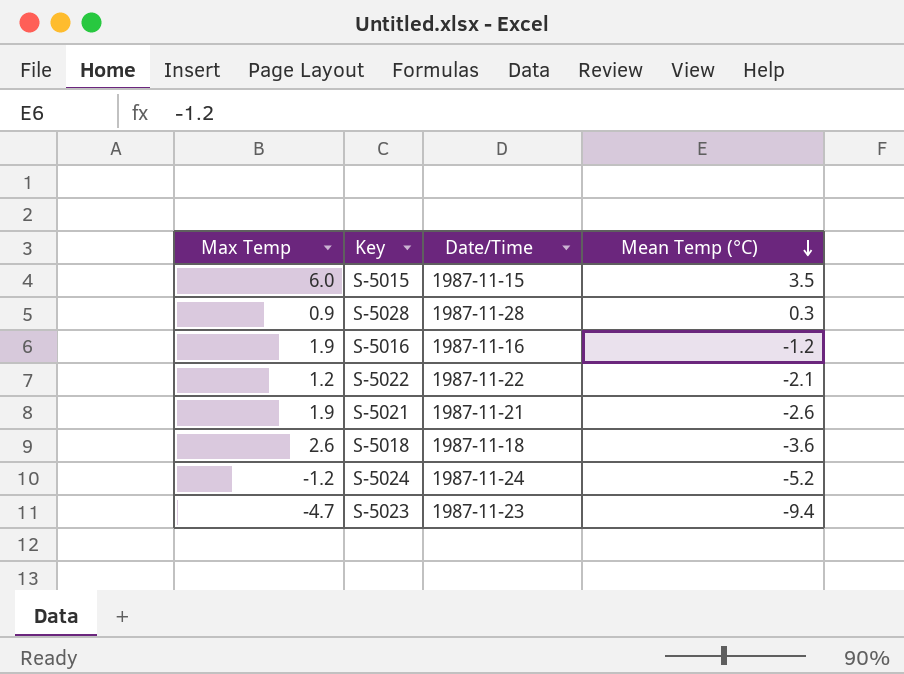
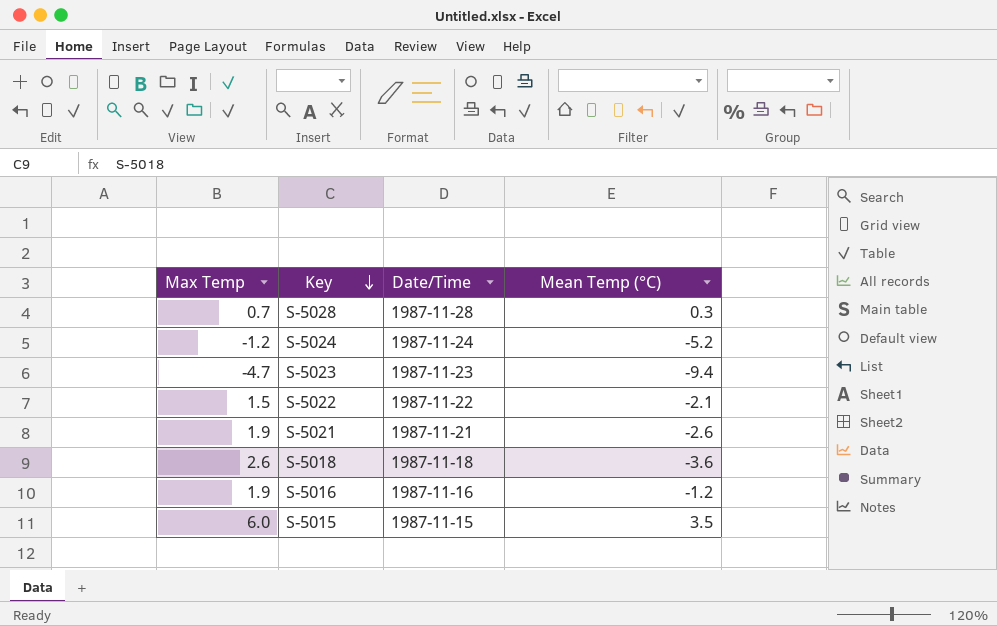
row order: Mean Temp (°C) descending -> Key descending
S-5028 | Max Temp: 0.9 -> 0.7
S-5022 | Max Temp: 1.2 -> 1.5

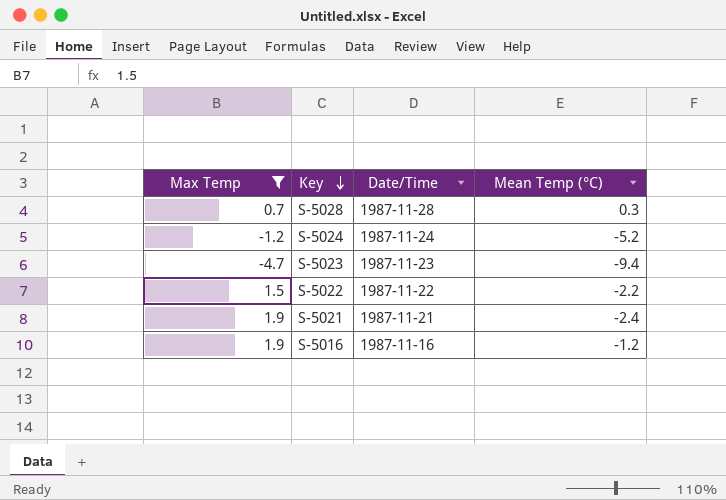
filter: none -> Max Temp <= 1.9
S-5022 | Mean Temp (°C): -2.1 -> -2.2
S-5021 | Mean Temp (°C): -2.6 -> -2.4

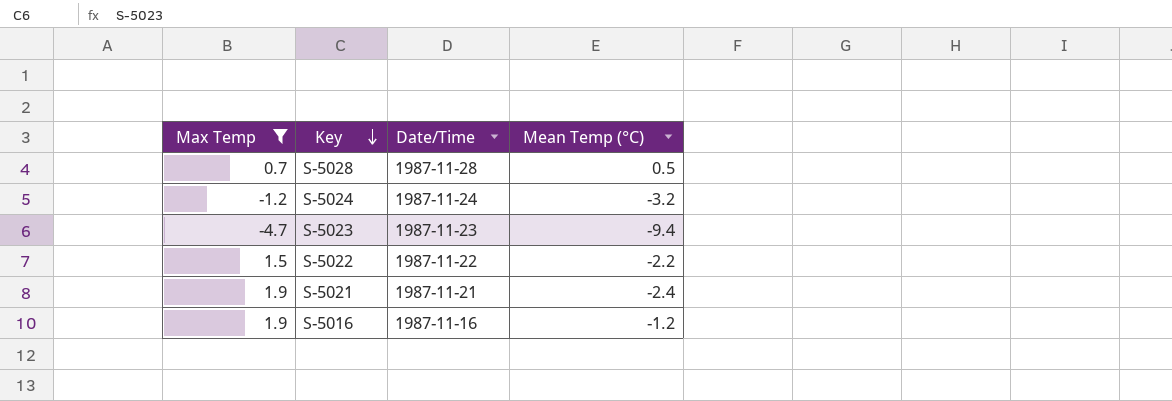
S-5028 | Mean Temp (°C): 0.3 -> 0.5
S-5024 | Mean Temp (°C): -5.2 -> -3.2

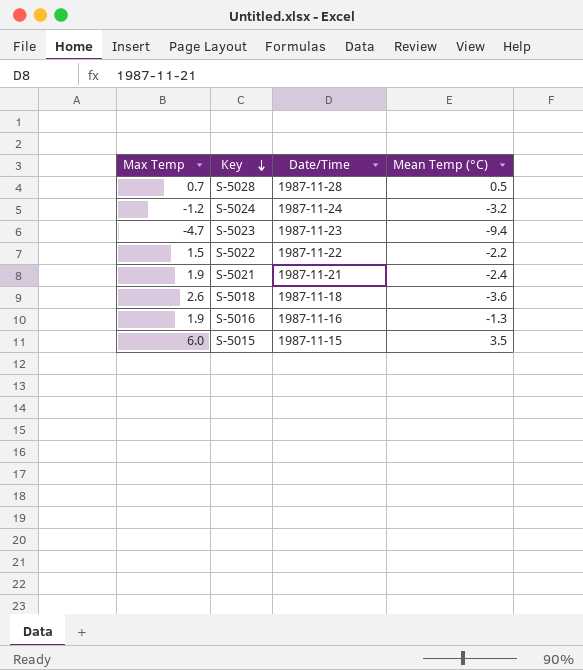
filter: Max Temp <= 1.9 -> none
S-5016 | Mean Temp (°C): -1.2 -> -1.3

